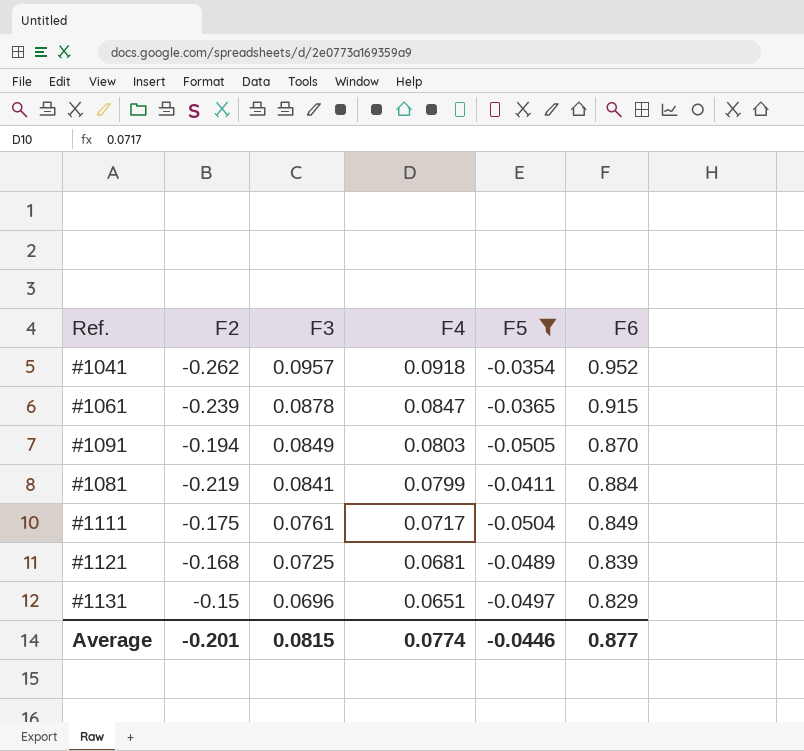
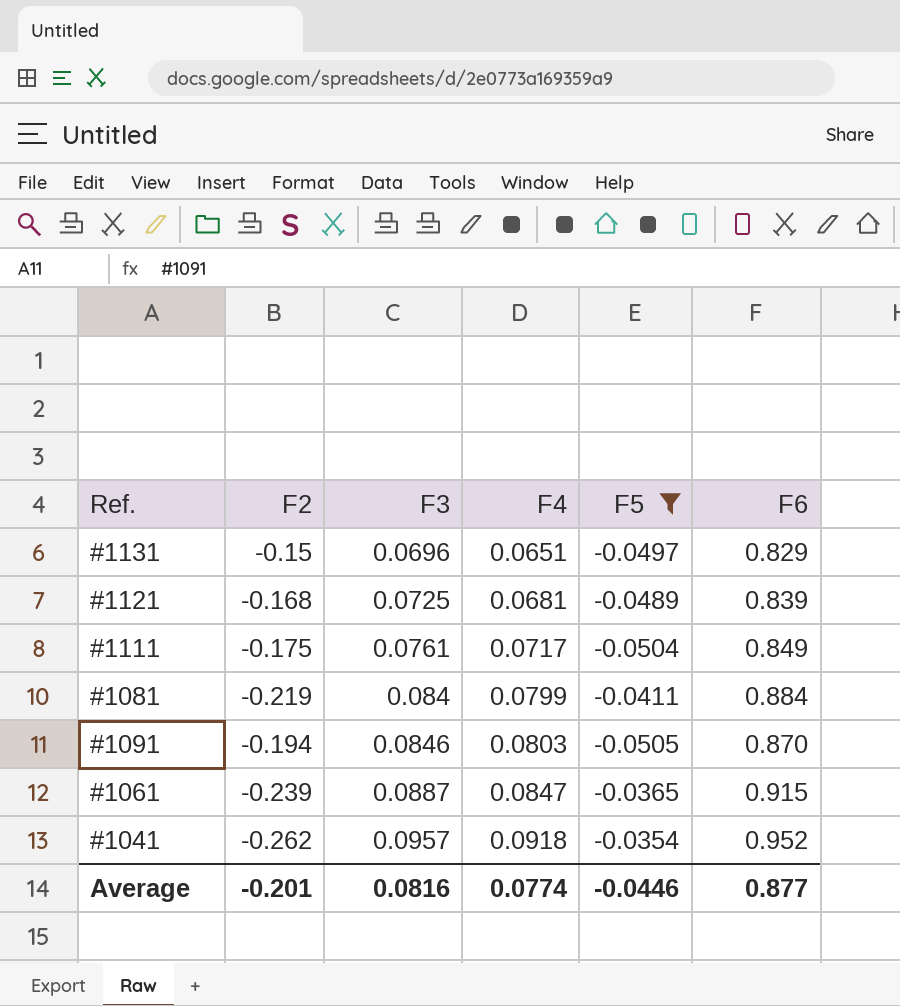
row order: F3 descending -> F3 ascending
#1081 | F3: 0.0841 -> 0.084
#1091 | F3: 0.0849 -> 0.0846
#1061 | F3: 0.0878 -> 0.0887
Average | F3: 0.0815 -> 0.0816

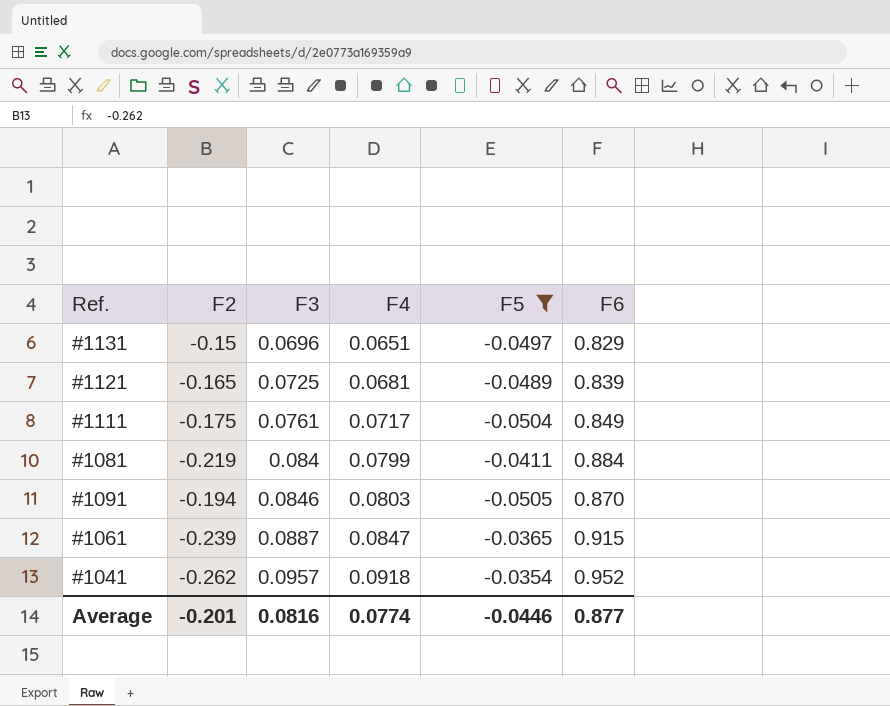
#1121 | F2: -0.168 -> -0.165

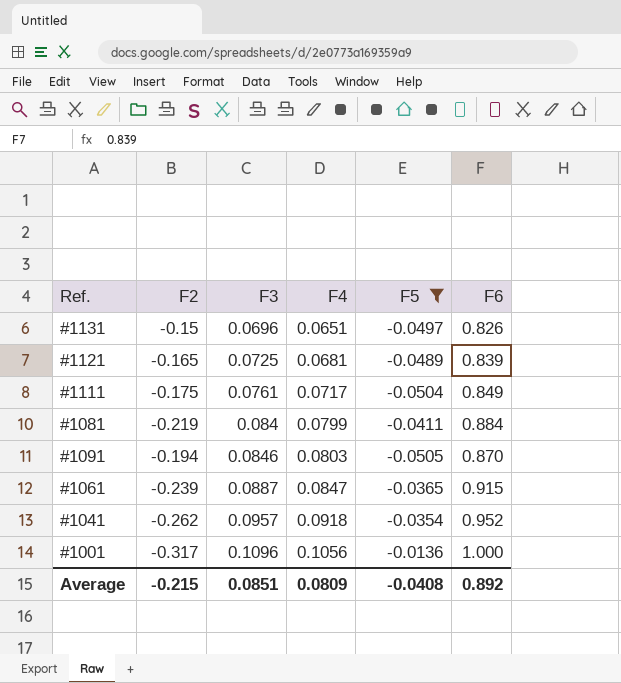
#1131 | F6: 0.829 -> 0.826
row #1001: none -> -0.317 | 0.1096 | 0.1056 | -0.0136 | 1.000
Average | F2: -0.201 -> -0.215
Average | F3: 0.0816 -> 0.0851
Average | F4: 0.0774 -> 0.0809
Average | F5: -0.0446 -> -0.0408
Average | F6: 0.877 -> 0.892

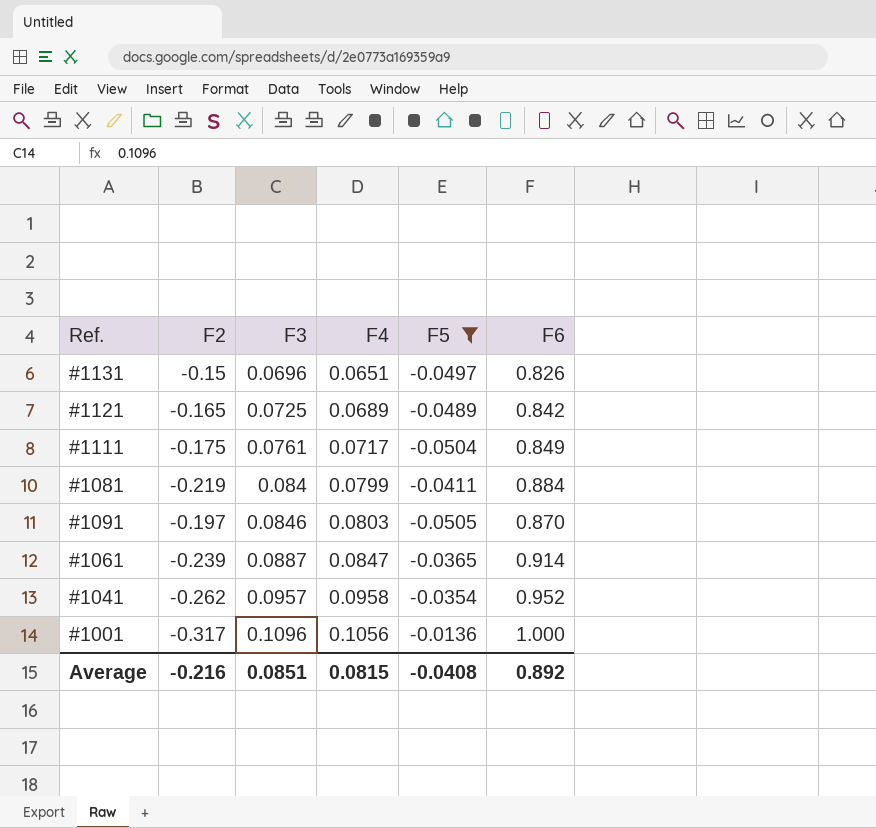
#1121 | F4: 0.0681 -> 0.0689
#1121 | F6: 0.839 -> 0.842
#1091 | F2: -0.194 -> -0.197
#1061 | F6: 0.915 -> 0.914
#1041 | F4: 0.0918 -> 0.0958
Average | F2: -0.215 -> -0.216
Average | F4: 0.0809 -> 0.0815

